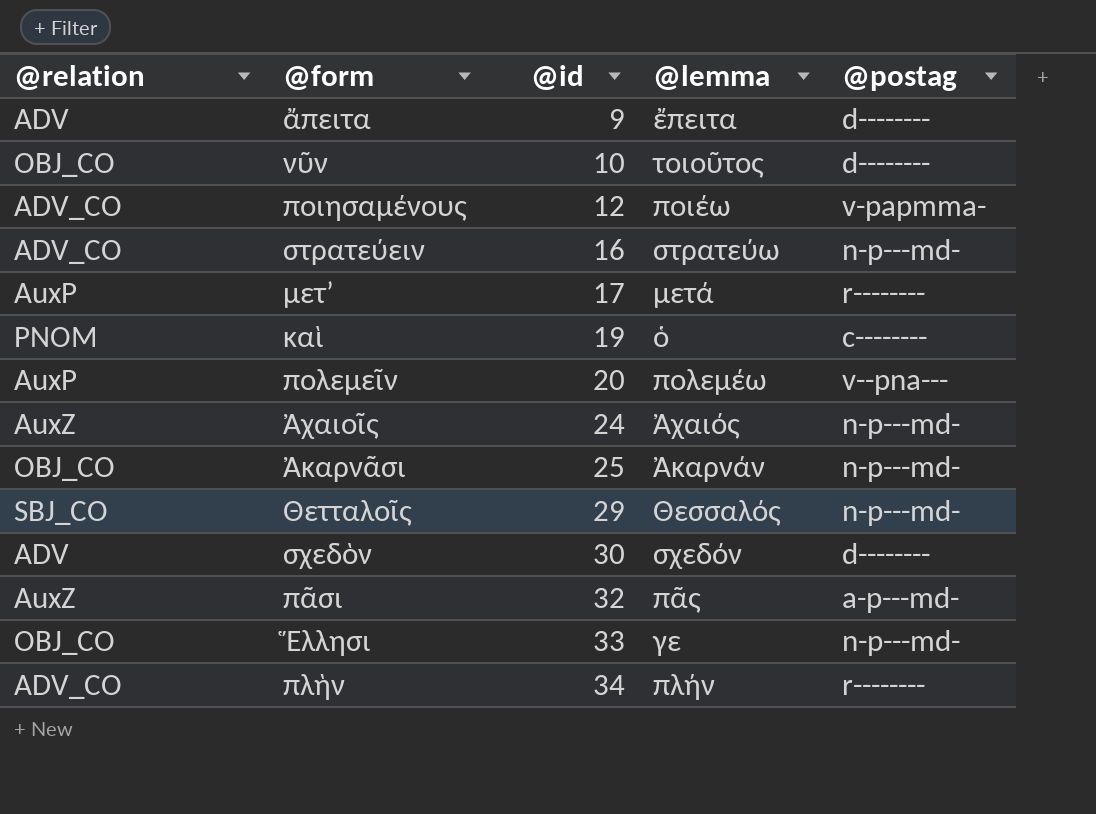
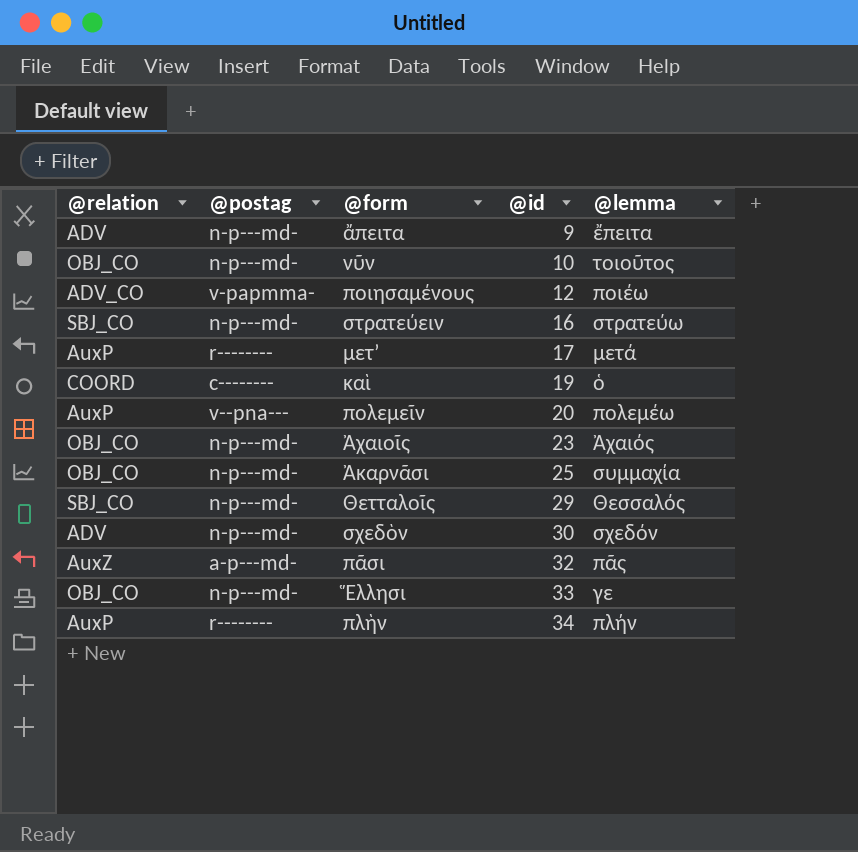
column @postag | position: 5 -> 2
ἄπειτα | @postag: d-------- -> n-p---md-
νῦν | @postag: d-------- -> n-p---md-
στρατεύειν | @relation: ADV_CO -> SBJ_CO
καὶ | @relation: PNOM -> COORD
Ἀχαιοῖς | @relation: AuxZ -> OBJ_CO
Ἀχαιοῖς | @id: 24 -> 23
Ἀκαρνᾶσι | @lemma: Ἀκαρνάν -> συμμαχία
σχεδὸν | @postag: d-------- -> n-p---md-
πλὴν | @relation: ADV_CO -> AuxP

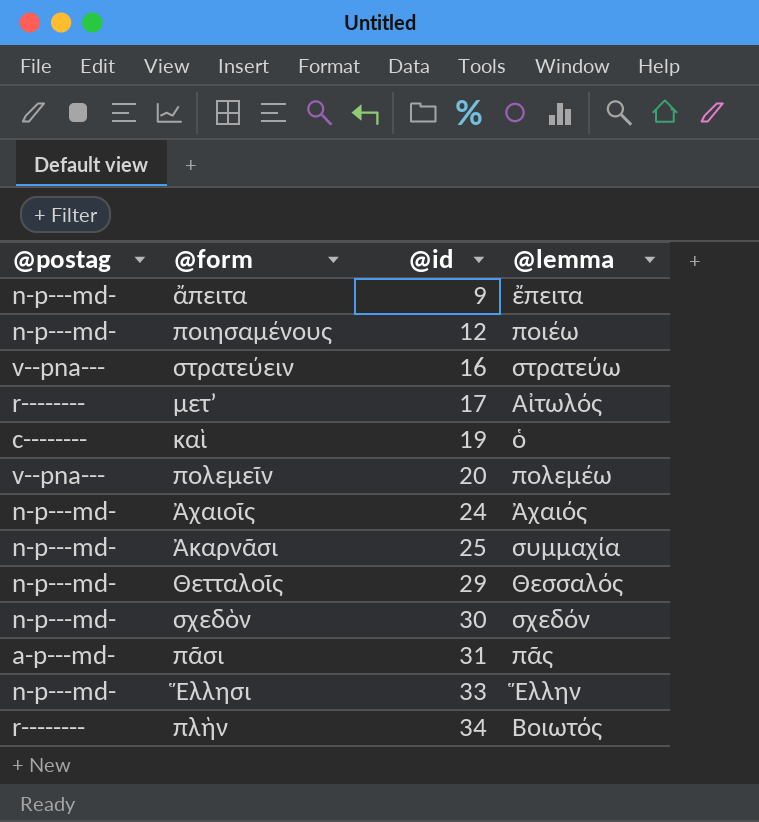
column @relation | position: 1 -> none
row νῦν: OBJ_CO | n-p---md- | 10 | τοιοῦτος -> none
ποιησαμένους | @postag: v-papmma- -> n-p---md-
στρατεύειν | @postag: n-p---md- -> v--pna---
μετʼ | @lemma: μετά -> Αἰτωλός
Ἀχαιοῖς | @id: 23 -> 24
πᾶσι | @id: 32 -> 31
Ἕλλησι | @lemma: γε -> Ἕλλην
πλὴν | @lemma: πλήν -> Βοιωτός

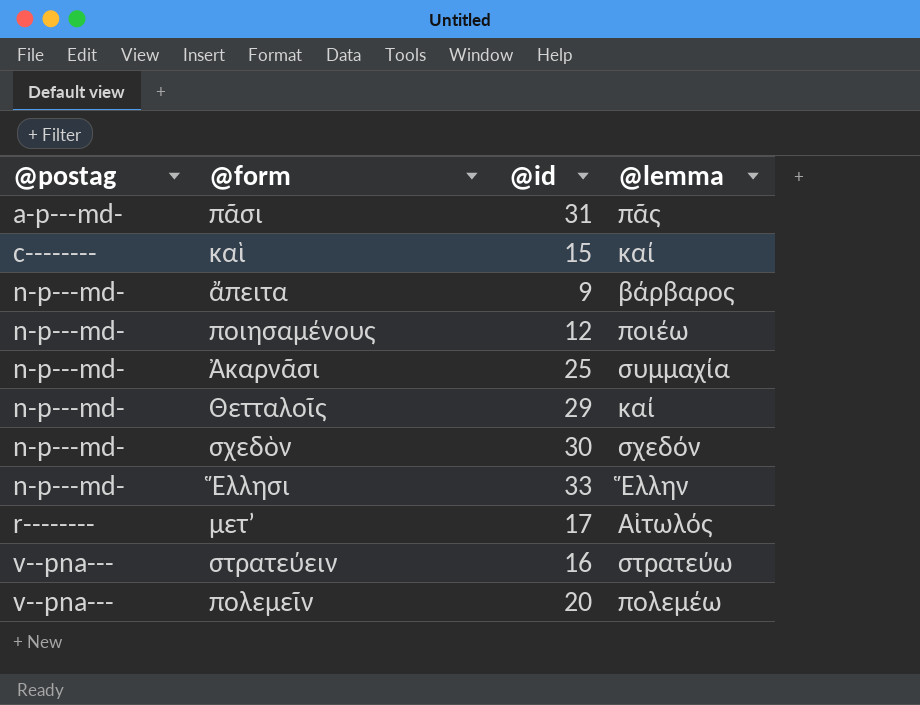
row order: @id ascending -> @postag ascending
row Ἀχαιοῖς: n-p---md- | 24 | Ἀχαιός -> none
row πλὴν: r-------- | 34 | Βοιωτός -> none
καὶ | @id: 19 -> 15
καὶ | @lemma: ὁ -> καί
ἄπειτα | @lemma: ἔπειτα -> βάρβαρος
Θετταλοῖς | @lemma: Θεσσαλός -> καί

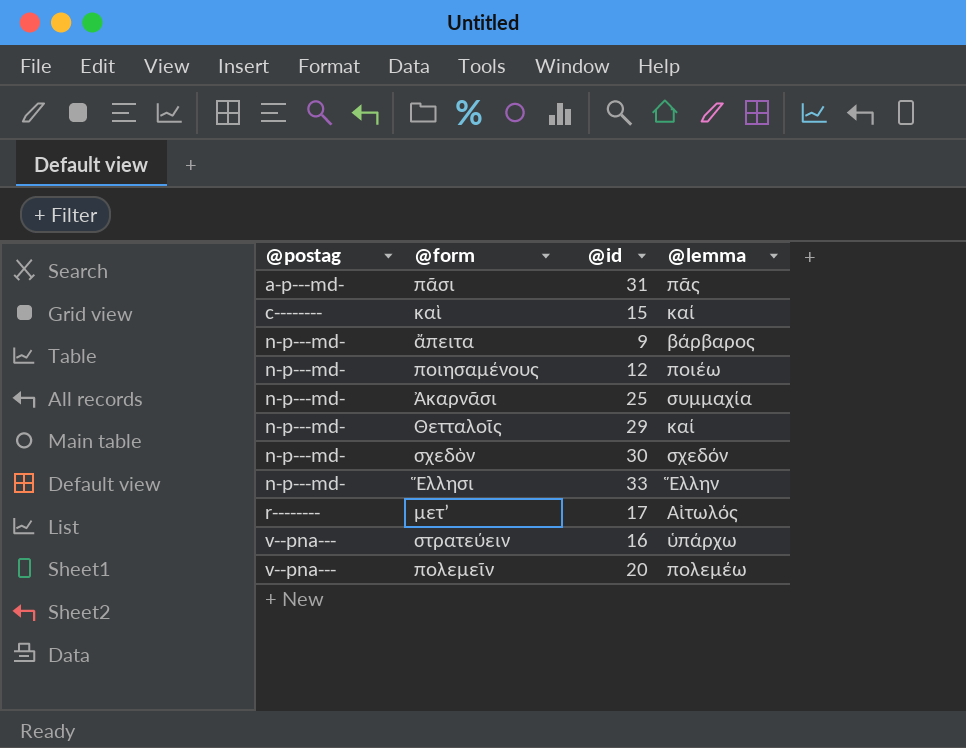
στρατεύειν | @lemma: στρατεύω -> ὑπάρχω

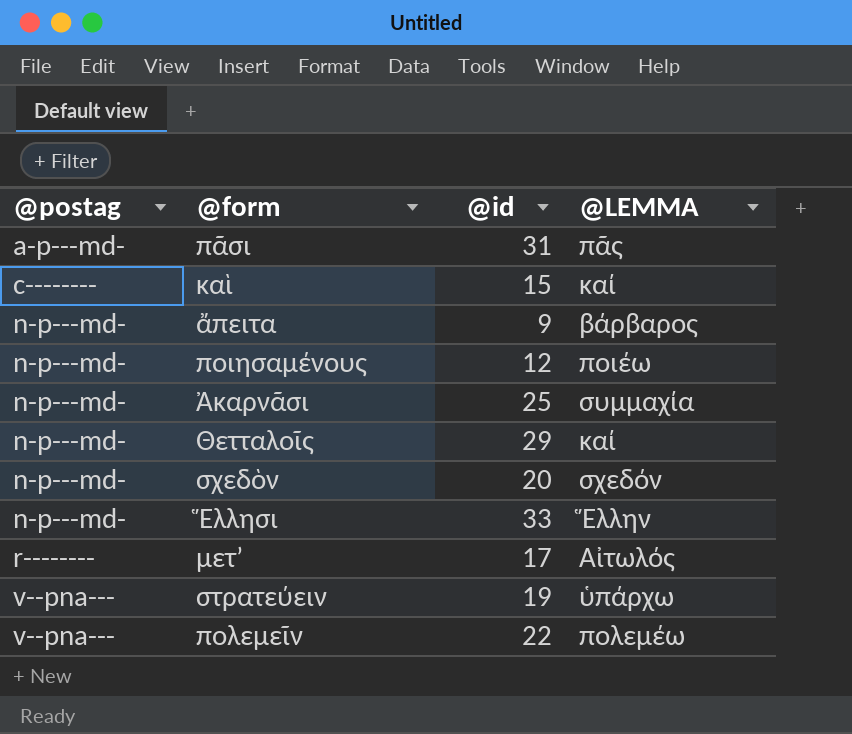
column name: @lemma -> @LEMMA
σχεδὸν | @id: 30 -> 20
στρατεύειν | @id: 16 -> 19
πολεμεῖν | @id: 20 -> 22

